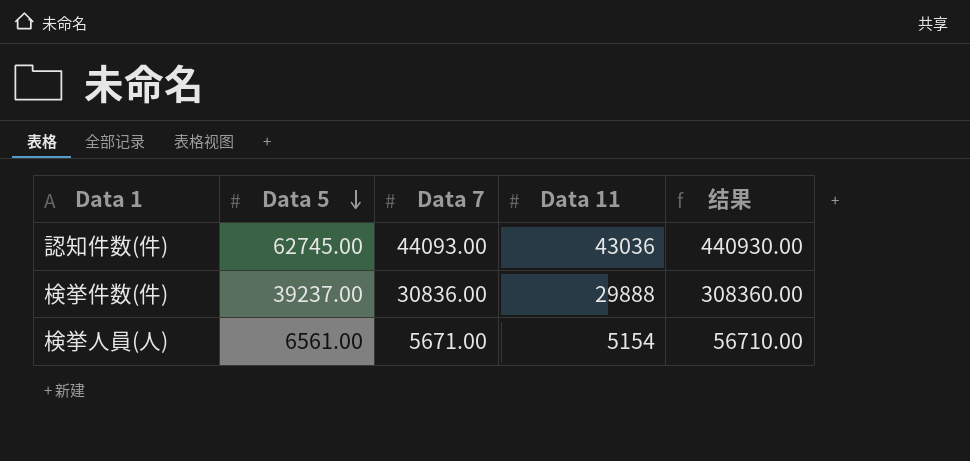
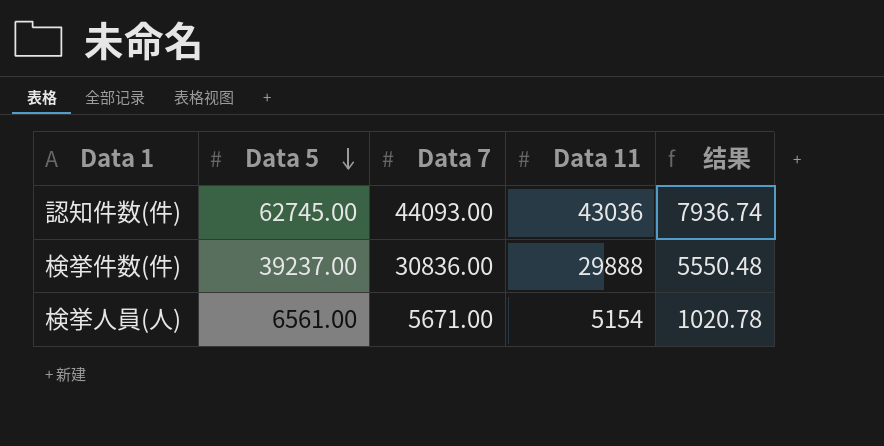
column 结果 | formula: [Data 7] * 10 -> [Data 7] * 0.18

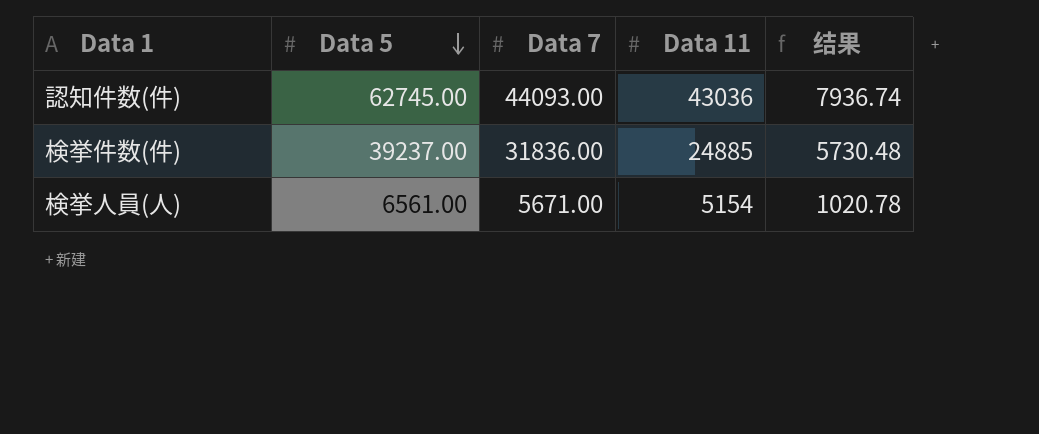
検挙件数(件) | Data 7: 30836.00 -> 31836.00
検挙件数(件) | Data 11: 29888 -> 24885
検挙件数(件) | 结果: 5550.48 -> 5730.48

